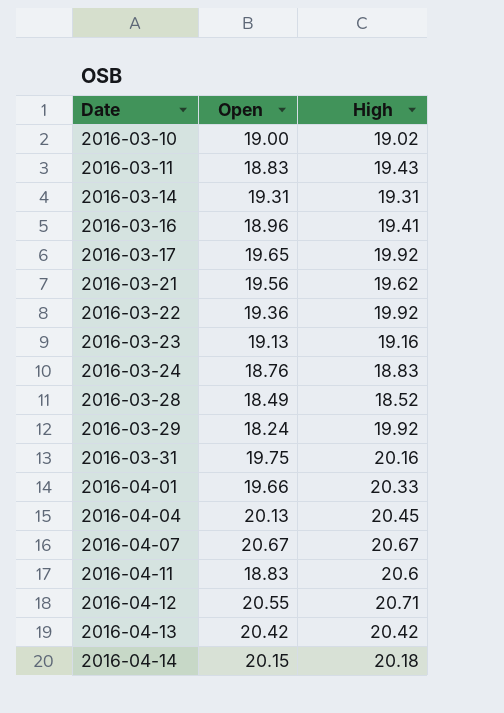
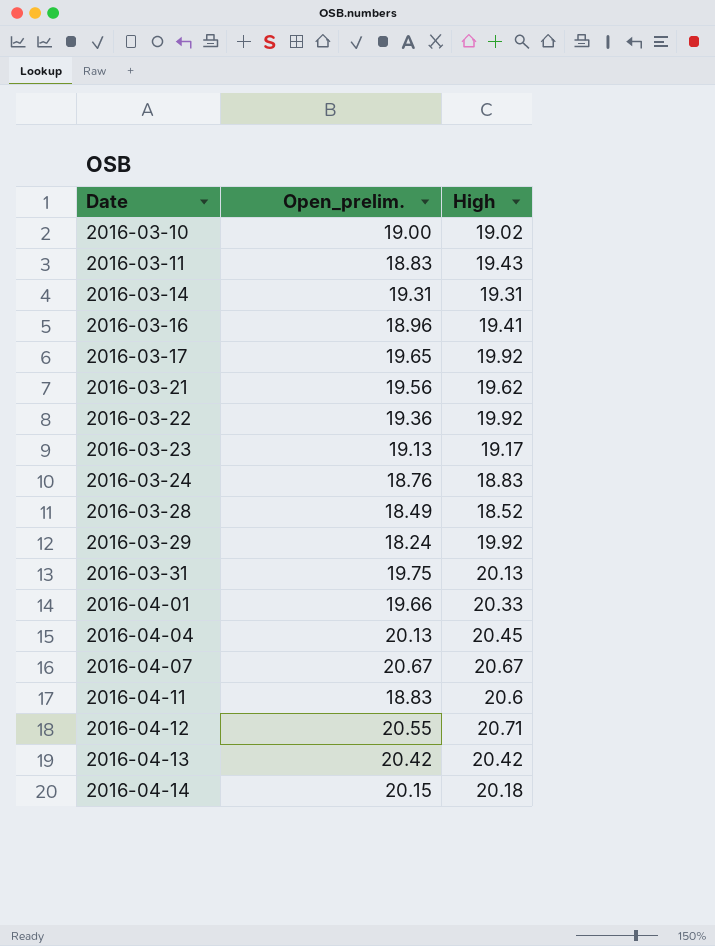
column name: Open -> Open_prelim.
2016-03-23 | High: 19.16 -> 19.17
2016-03-31 | High: 20.16 -> 20.13

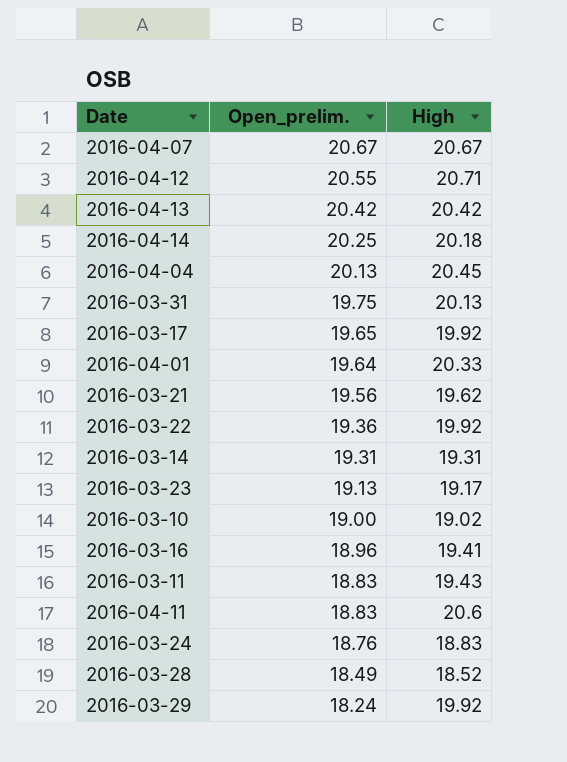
row order: Date ascending -> Open_prelim. descending
2016-04-14 | Open_prelim.: 20.15 -> 20.25
2016-04-01 | Open_prelim.: 19.66 -> 19.64

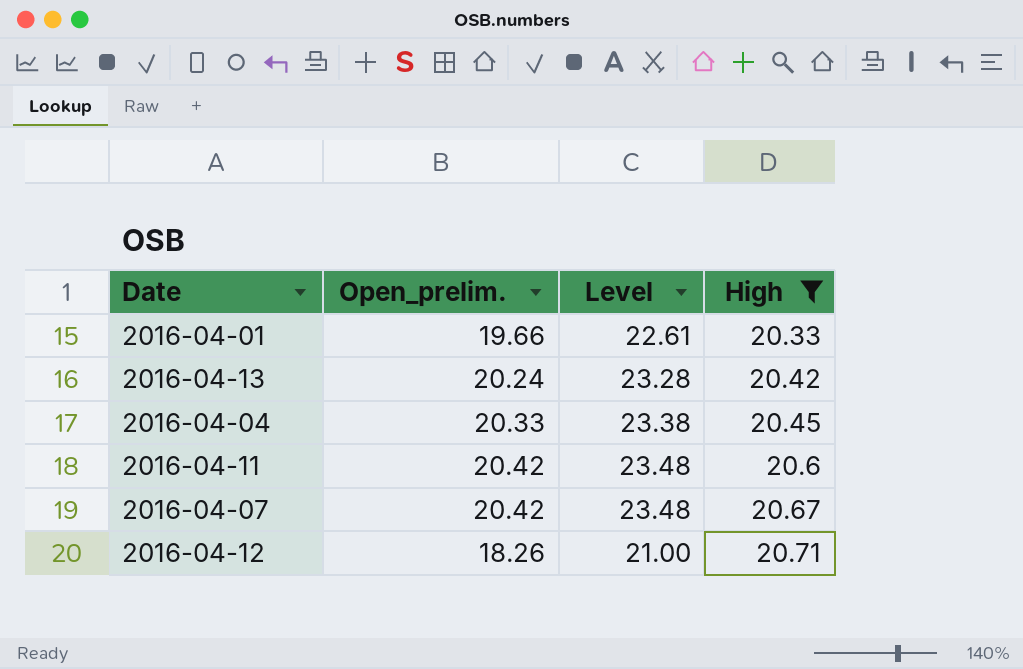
filter: none -> High >= 20.33
row order: Open_prelim. descending -> High ascending
column Level | formula: none -> [Open_prelim.] * 1.15
2016-04-01 | Open_prelim.: 19.64 -> 19.66
2016-04-13 | Open_prelim.: 20.42 -> 20.24
2016-04-04 | Open_prelim.: 20.13 -> 20.33
2016-04-11 | Open_prelim.: 18.83 -> 20.42
2016-04-07 | Open_prelim.: 20.67 -> 20.42
2016-04-12 | Open_prelim.: 20.55 -> 18.26

